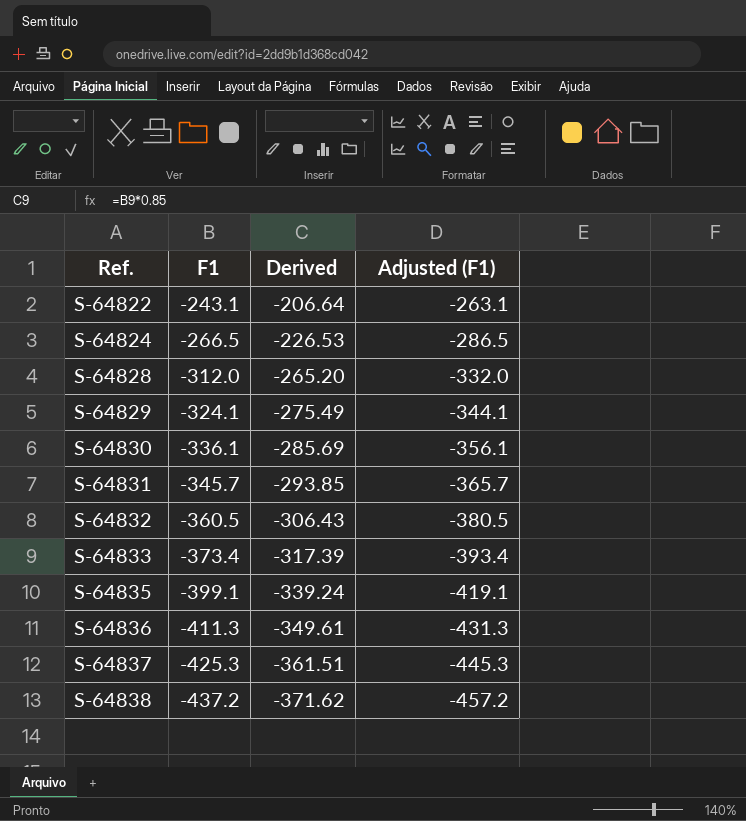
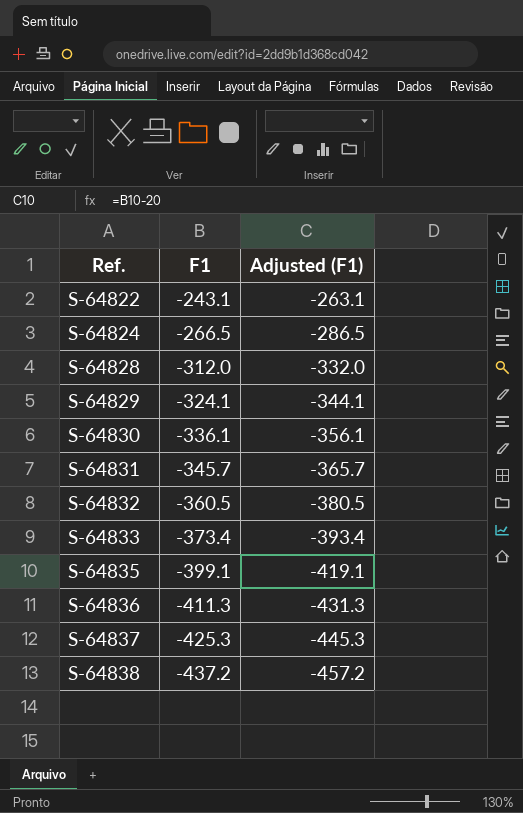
column Derived | formula: [F1] * 0.85 -> none

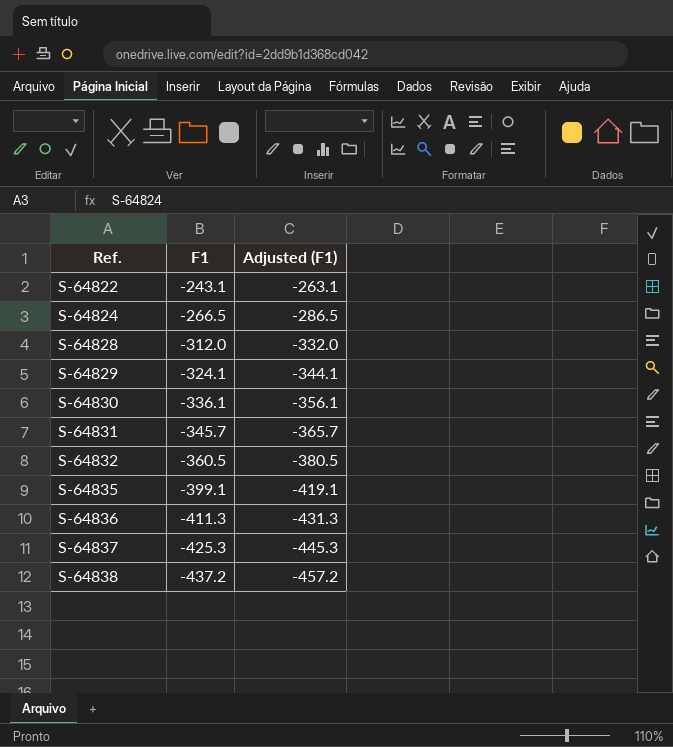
row S-64833: -373.4 | -393.4 -> none

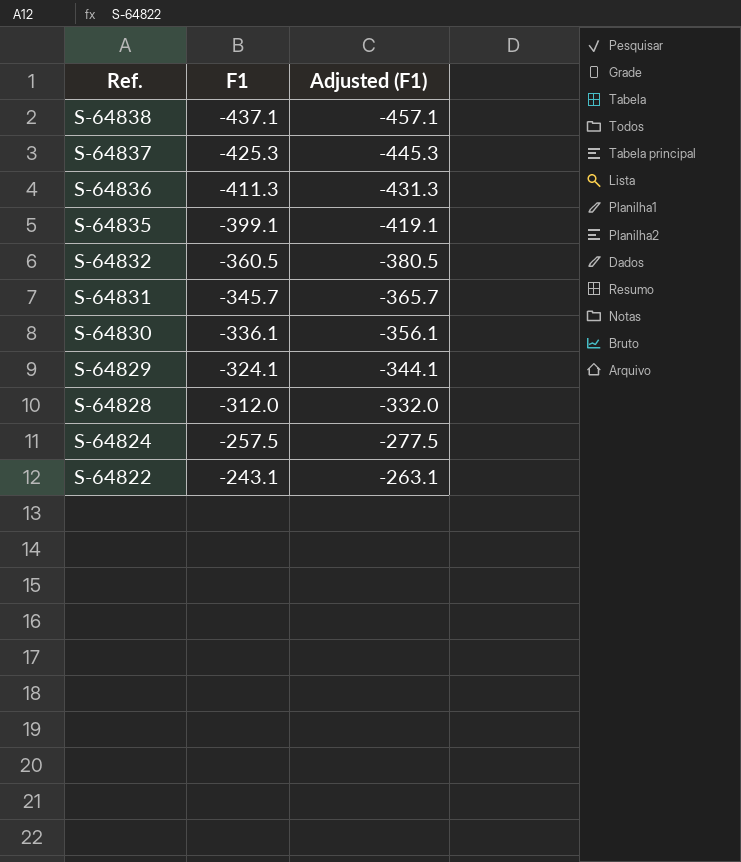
row order: Ref. ascending -> Ref. descending
S-64838 | F1: -437.2 -> -437.1
S-64838 | Adjusted (F1): -457.2 -> -457.1
S-64824 | F1: -266.5 -> -257.5
S-64824 | Adjusted (F1): -286.5 -> -277.5

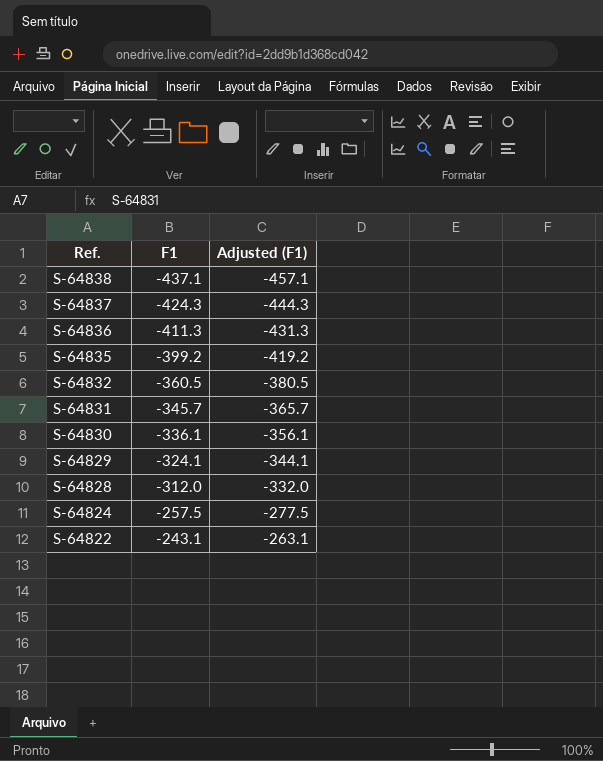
S-64837 | F1: -425.3 -> -424.3
S-64837 | Adjusted (F1): -445.3 -> -444.3
S-64835 | F1: -399.1 -> -399.2
S-64835 | Adjusted (F1): -419.1 -> -419.2

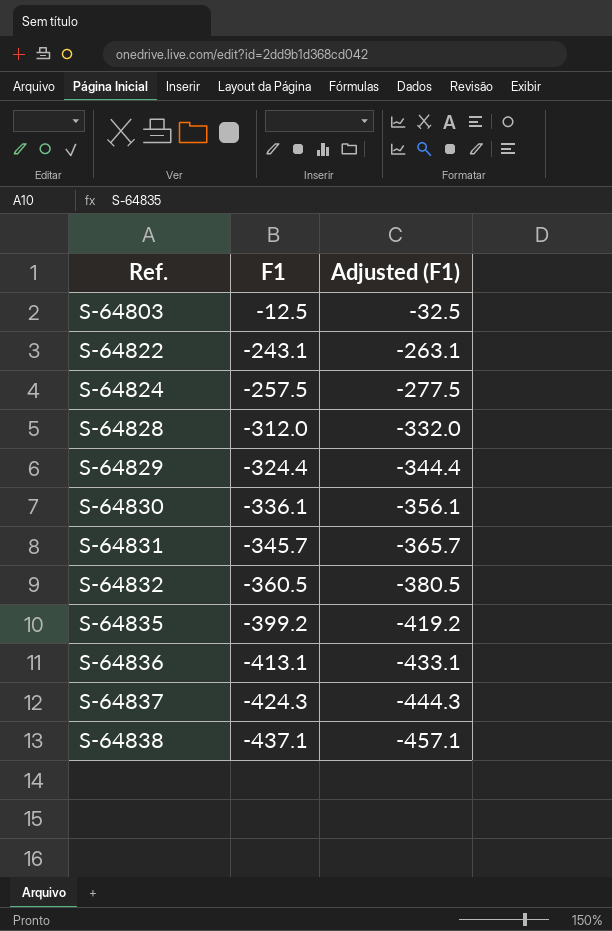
row order: Ref. descending -> Ref. ascending
row S-64803: none -> -12.5 | -32.5
S-64829 | F1: -324.1 -> -324.4
S-64829 | Adjusted (F1): -344.1 -> -344.4
S-64836 | F1: -411.3 -> -413.1
S-64836 | Adjusted (F1): -431.3 -> -433.1

